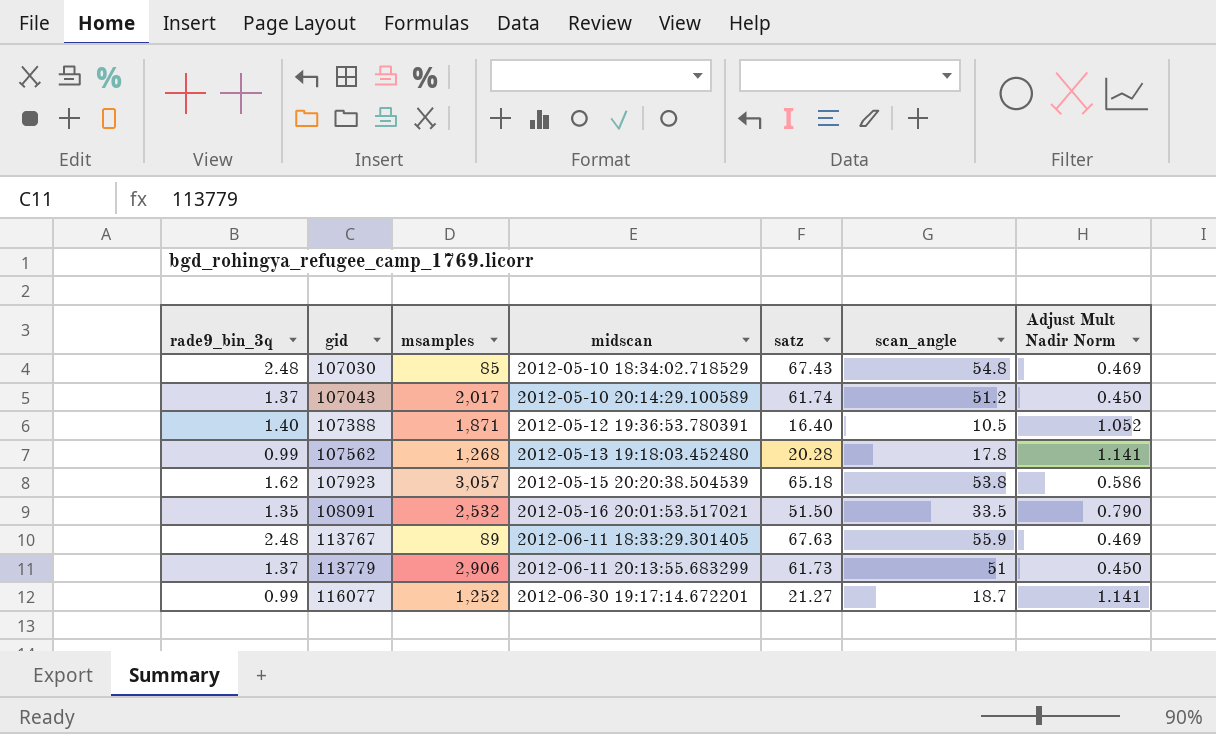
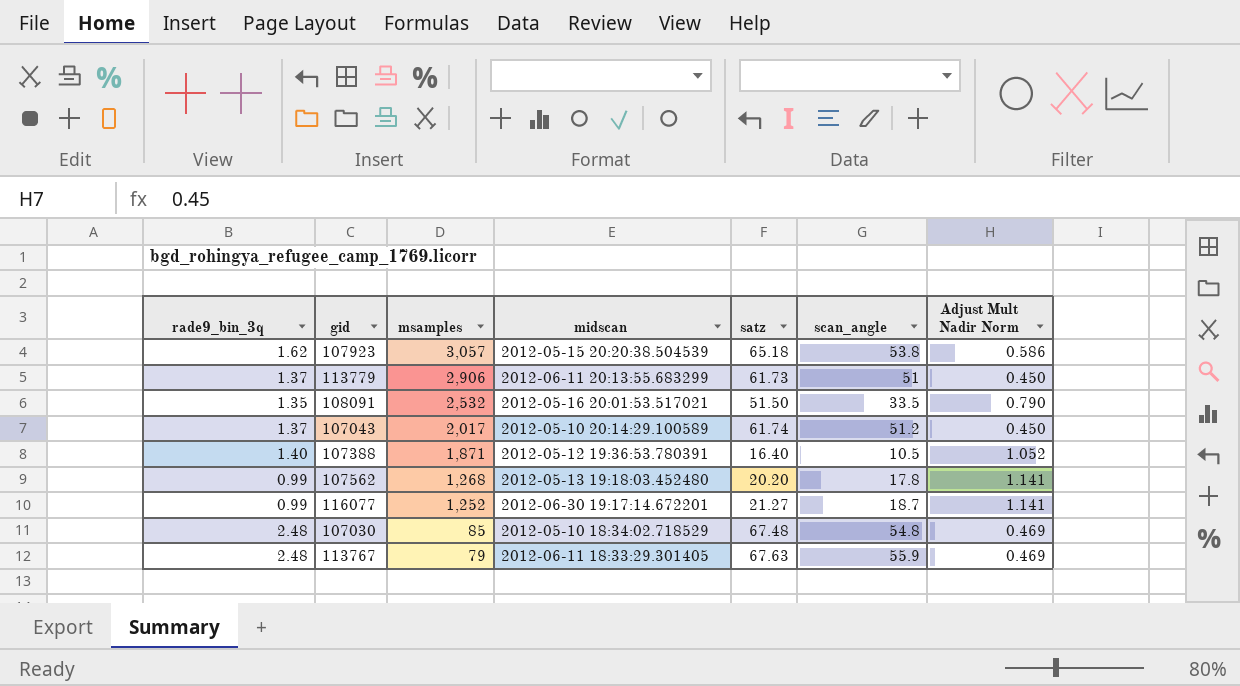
row order: gid ascending -> msamples descending
107562 | satz: 20.28 -> 20.20
107030 | satz: 67.43 -> 67.48
113767 | msamples: 89 -> 79

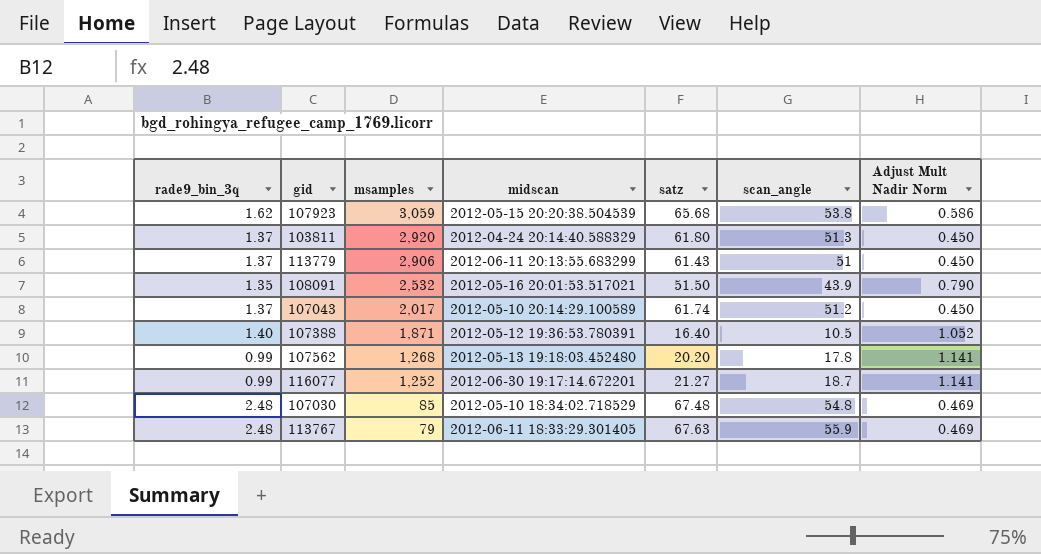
107923 | msamples: 3,057 -> 3,059
107923 | satz: 65.18 -> 65.68
row 103811: none -> 1.37 | 2,920 | 2012-04-24 20:14:40.588329 | 61.80 | 51.3 | 0.450
113779 | satz: 61.73 -> 61.43
108091 | scan_angle: 33.5 -> 43.9

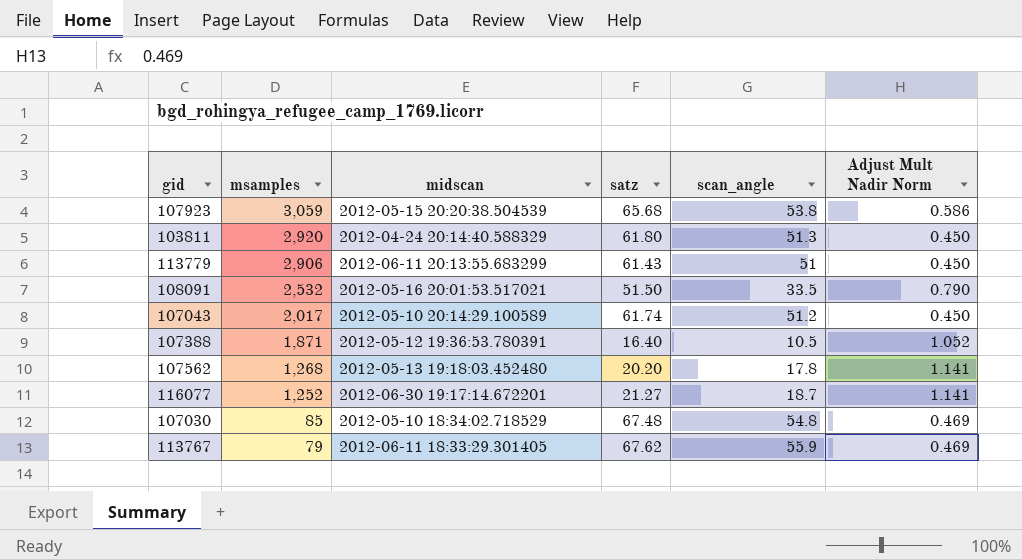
column rade9_bin_3q | position: 1 -> none
108091 | scan_angle: 43.9 -> 33.5
113767 | satz: 67.63 -> 67.62

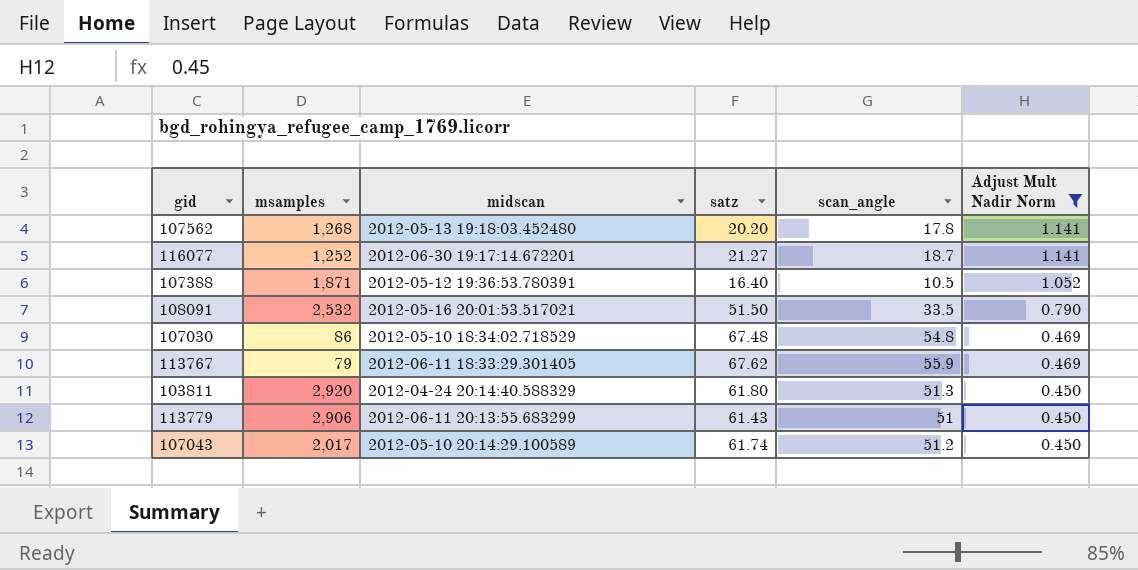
filter: none -> Adjust Mult Nadir Norm != 0.586
row order: msamples descending -> Adjust Mult Nadir Norm descending
107030 | msamples: 85 -> 86

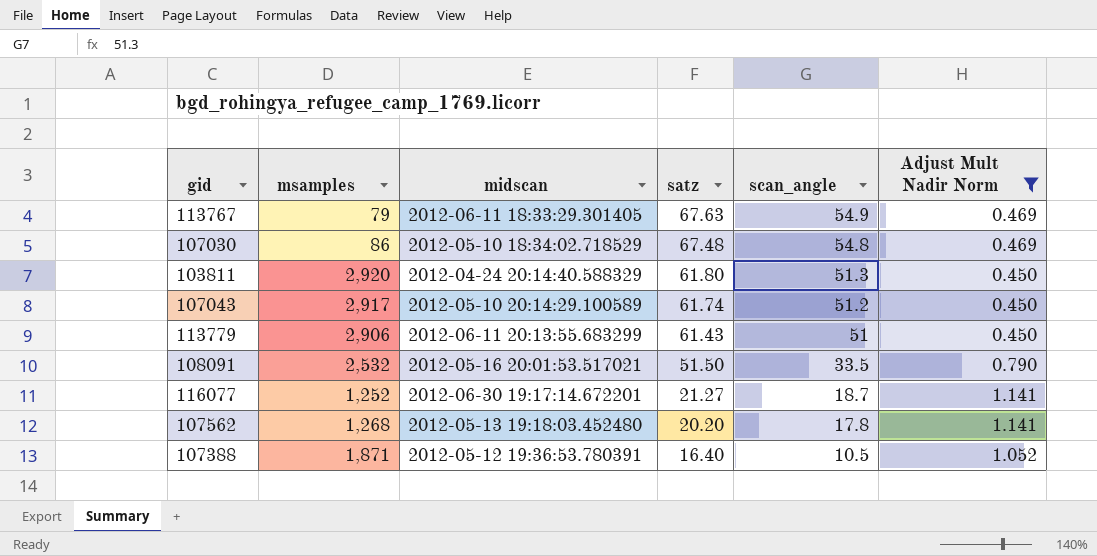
row order: Adjust Mult Nadir Norm descending -> satz descending
113767 | satz: 67.62 -> 67.63
113767 | scan_angle: 55.9 -> 54.9
107043 | msamples: 2,017 -> 2,917

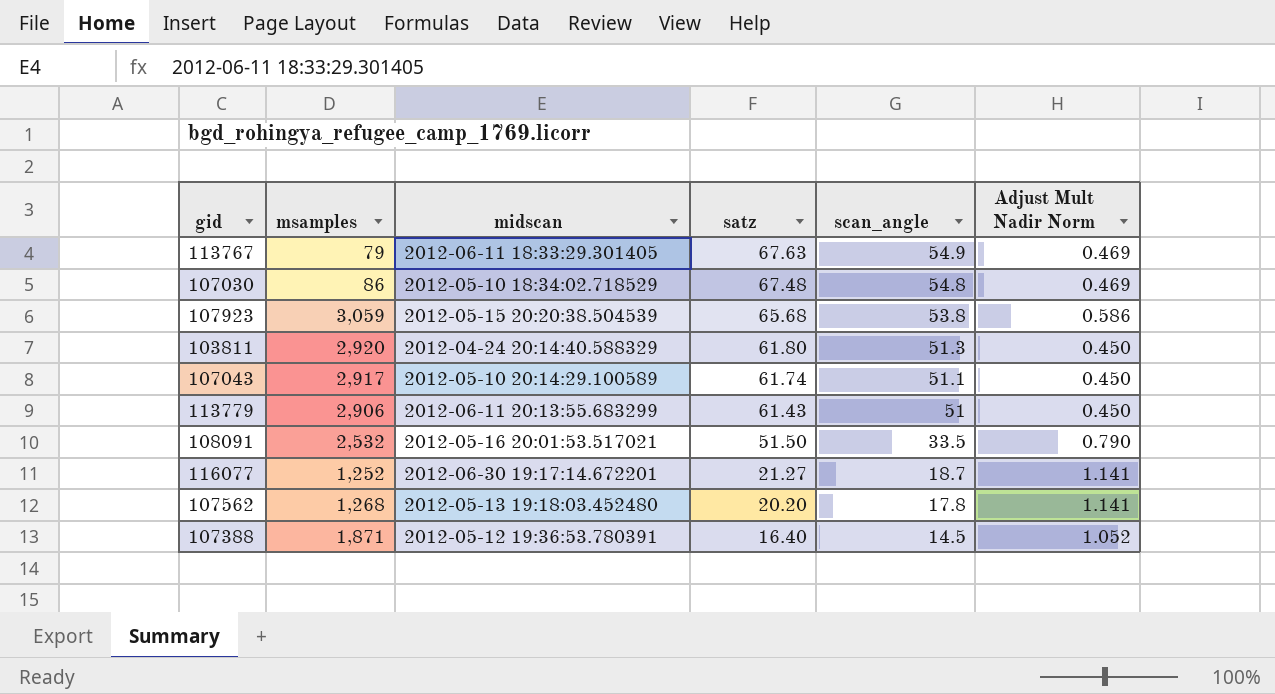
filter: Adjust Mult Nadir Norm != 0.586 -> none
107043 | scan_angle: 51.2 -> 51.1
107388 | scan_angle: 10.5 -> 14.5

